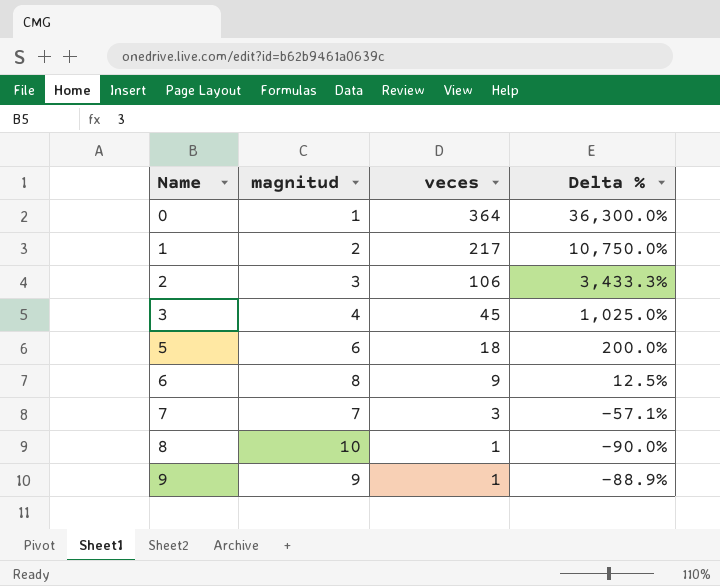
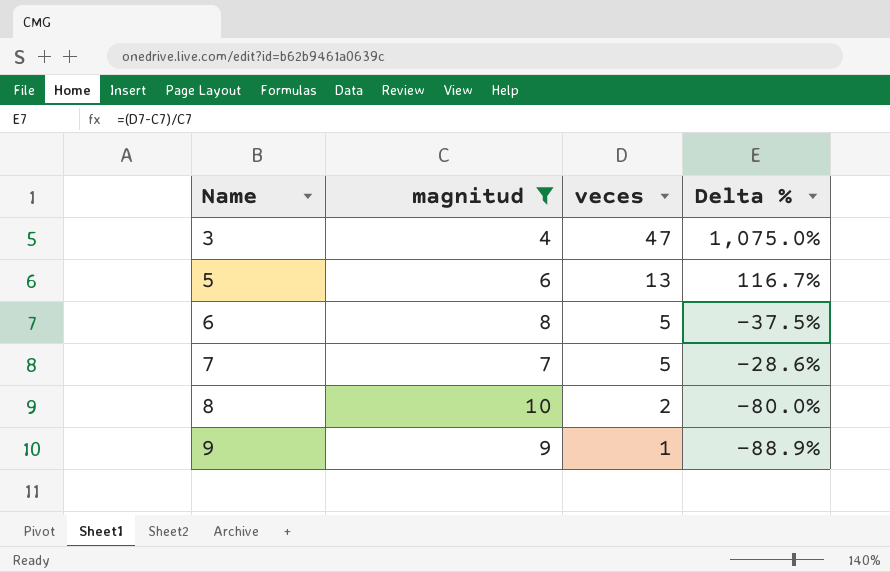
filter: none -> magnitud >= 4
3 | veces: 45 -> 47
3 | Delta %: 1,025.0% -> 1,075.0%
5 | veces: 18 -> 13
5 | Delta %: 200.0% -> 116.7%
6 | veces: 9 -> 5
6 | Delta %: 12.5% -> -37.5%
7 | veces: 3 -> 5
7 | Delta %: -57.1% -> -28.6%
8 | veces: 1 -> 2
8 | Delta %: -90.0% -> -80.0%

